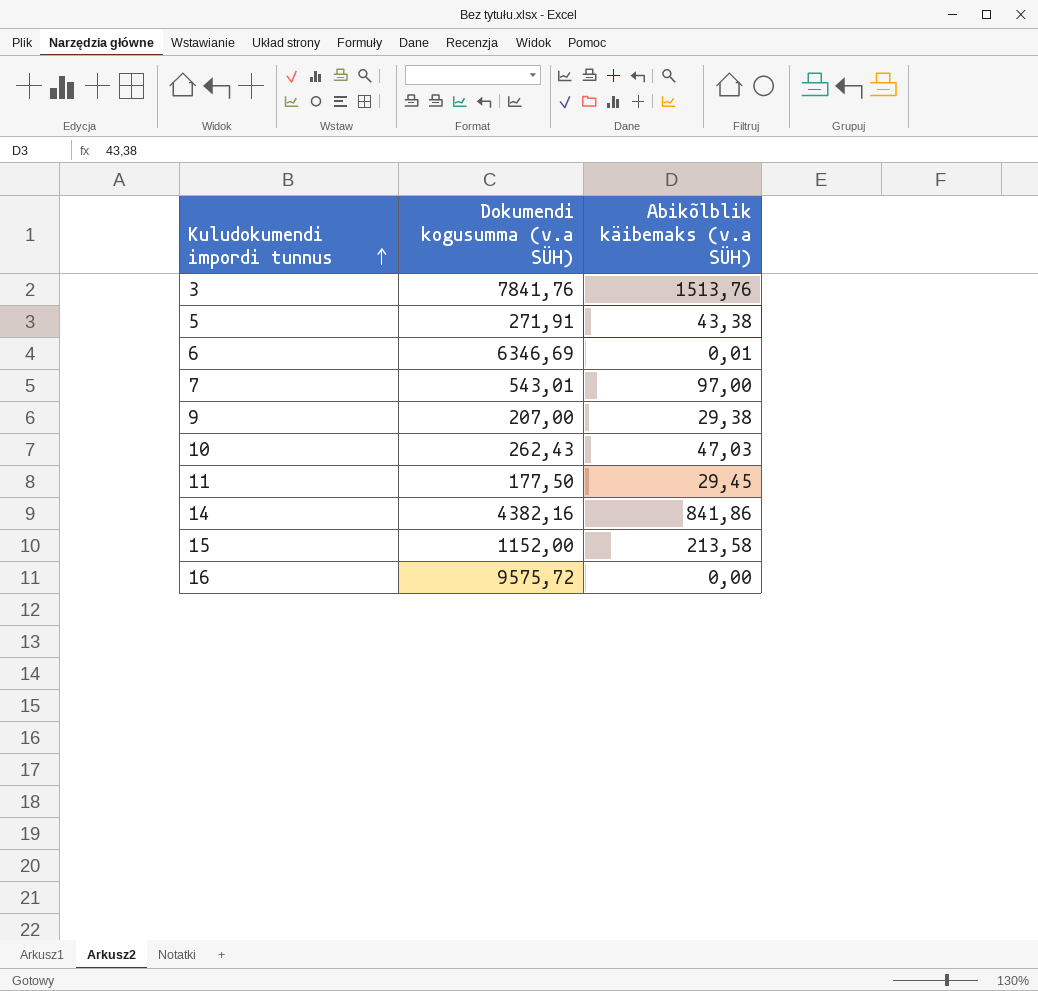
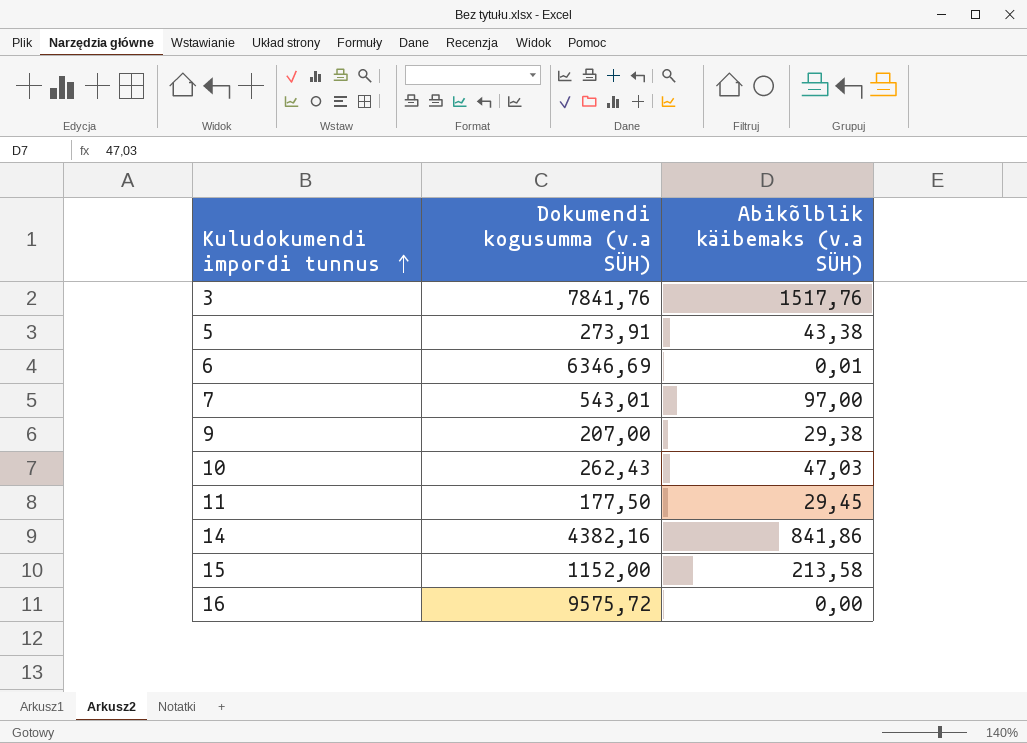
3 | Abikõlblik käibemaks (v.a SÜH): 1513,76 -> 1517,76
5 | Dokumendi kogusumma (v.a SÜH): 271,91 -> 273,91

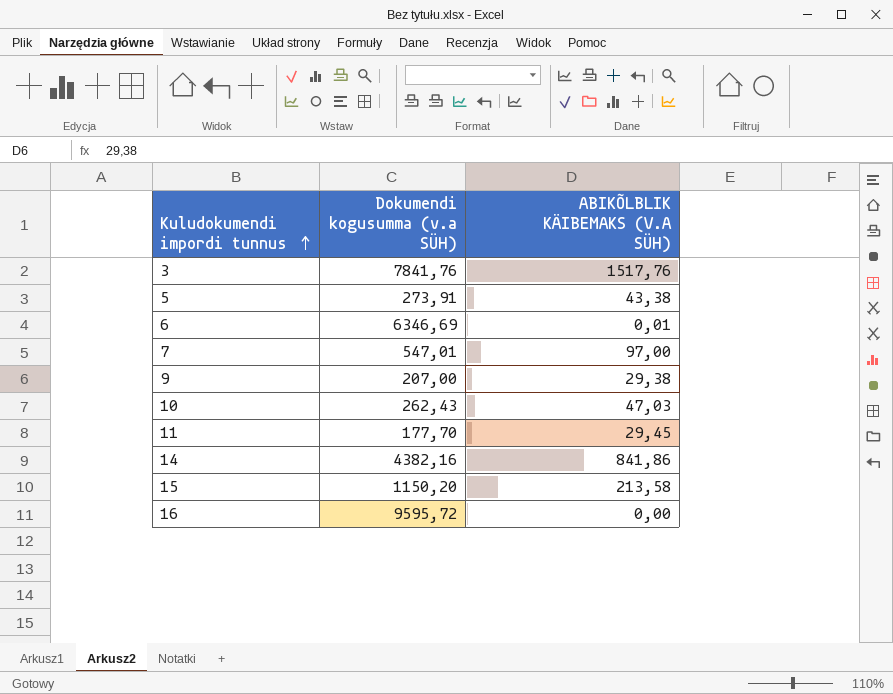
column name: Abikõlblik käibemaks (v.a SÜH) -> ABIKÕLBLIK KÄIBEMAKS (V.A SÜH)
7 | Dokumendi kogusumma (v.a SÜH): 543,01 -> 547,01
11 | Dokumendi kogusumma (v.a SÜH): 177,50 -> 177,70
15 | Dokumendi kogusumma (v.a SÜH): 1152,00 -> 1150,20
16 | Dokumendi kogusumma (v.a SÜH): 9575,72 -> 9595,72

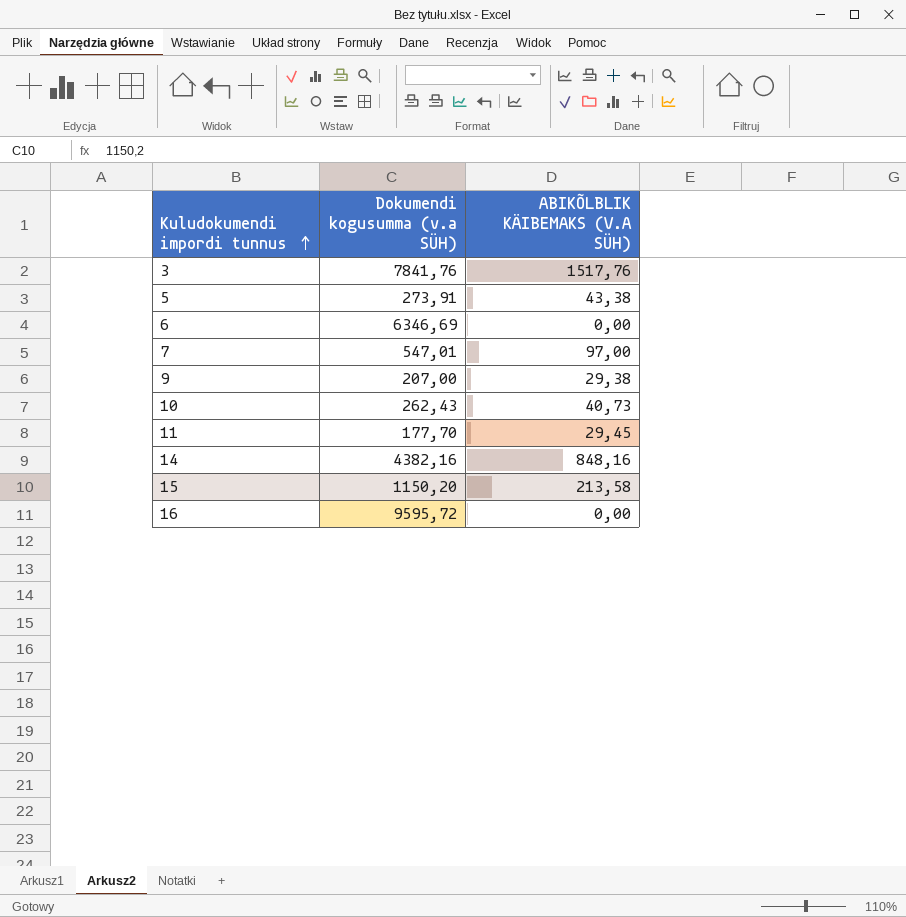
6 | ABIKÕLBLIK KÄIBEMAKS (V.A SÜH): 0,01 -> 0,00
10 | ABIKÕLBLIK KÄIBEMAKS (V.A SÜH): 47,03 -> 40,73
14 | ABIKÕLBLIK KÄIBEMAKS (V.A SÜH): 841,86 -> 848,16

